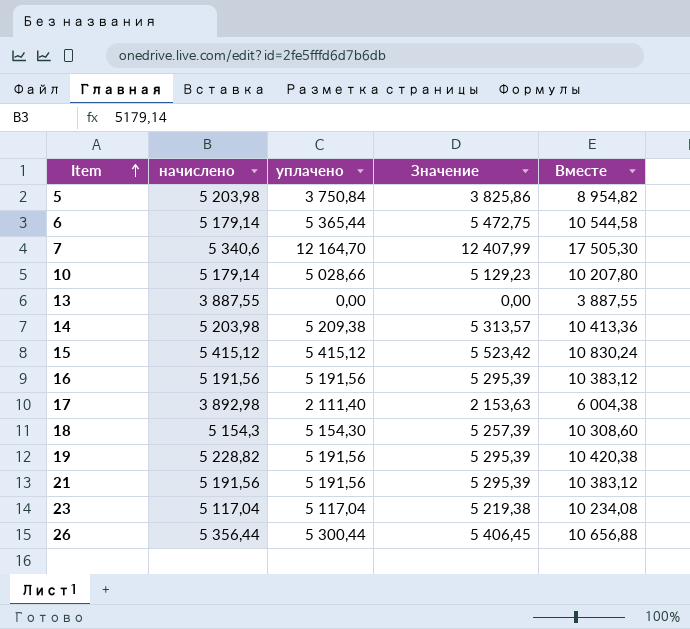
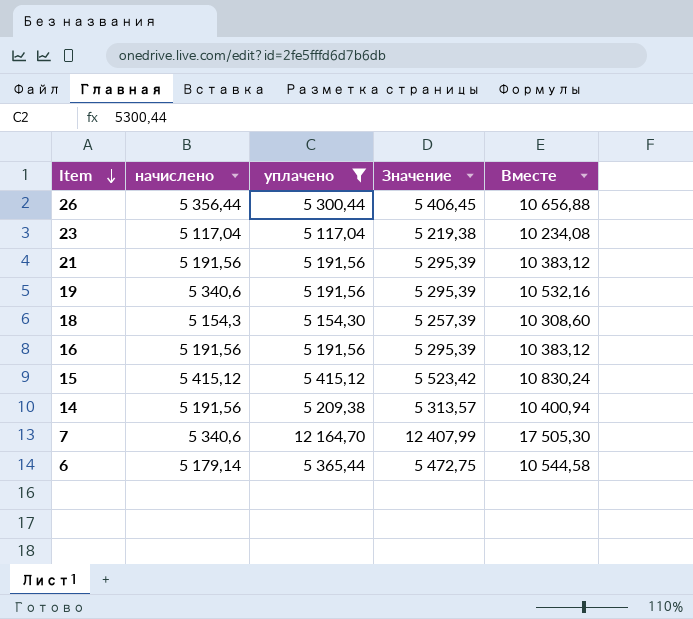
filter: none -> уплачено >= 5 117,04
row order: Item ascending -> Item descending
19 | начислено: 5 228,82 -> 5 340,6
19 | Вместе: 10 420,38 -> 10 532,16
14 | начислено: 5 203,98 -> 5 191,56
14 | Вместе: 10 413,36 -> 10 400,94

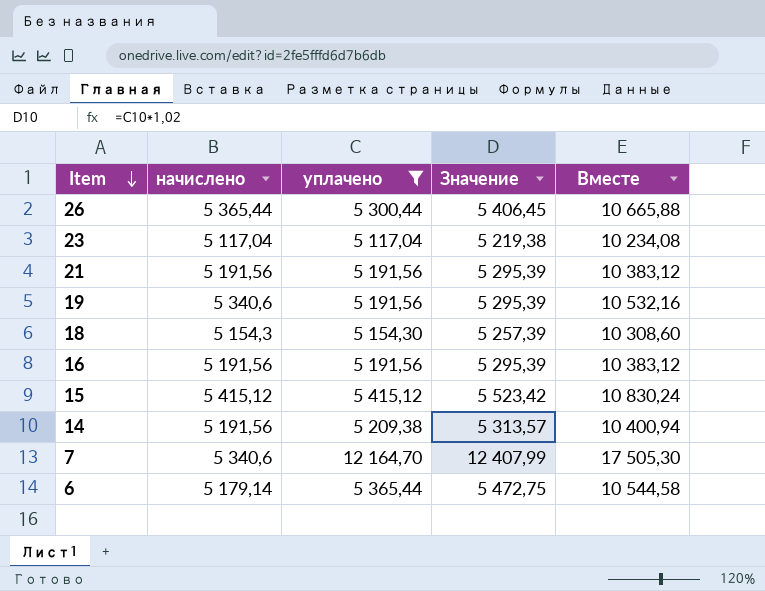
26 | начислено: 5 356,44 -> 5 365,44
26 | Вместе: 10 656,88 -> 10 665,88

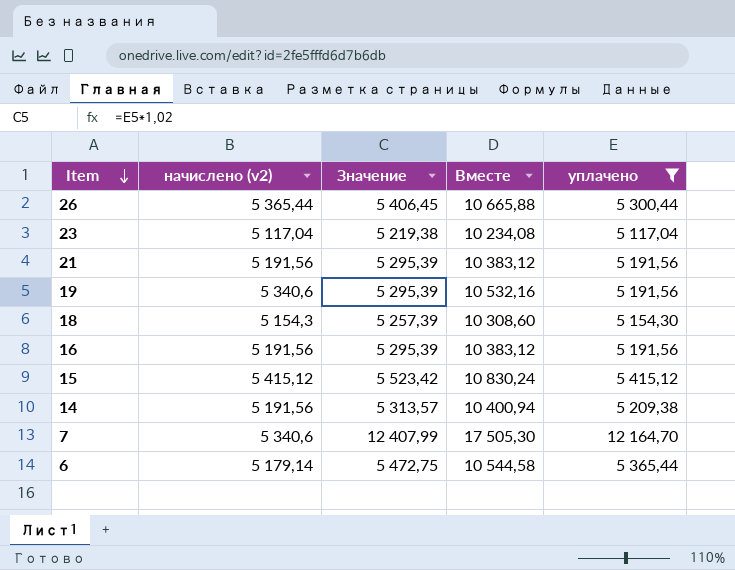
column name: начислено -> начислено (v2)
column уплачено | position: 3 -> 5

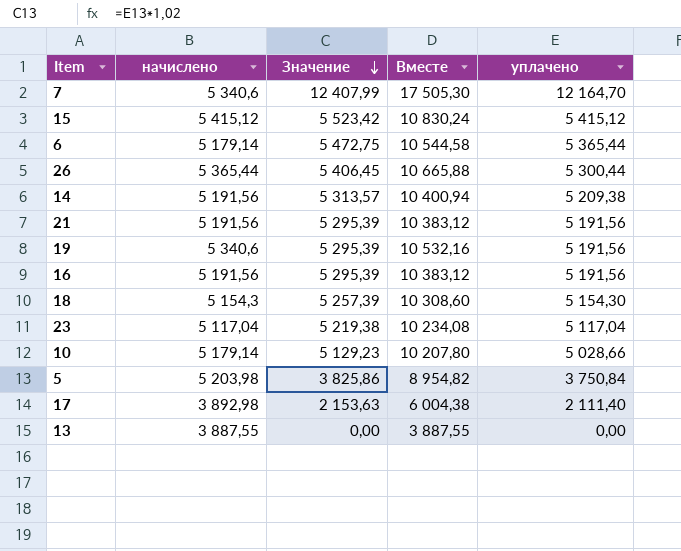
filter: уплачено >= 5 117,04 -> none
row order: Item descending -> Значение descending
column name: начислено (v2) -> начислено

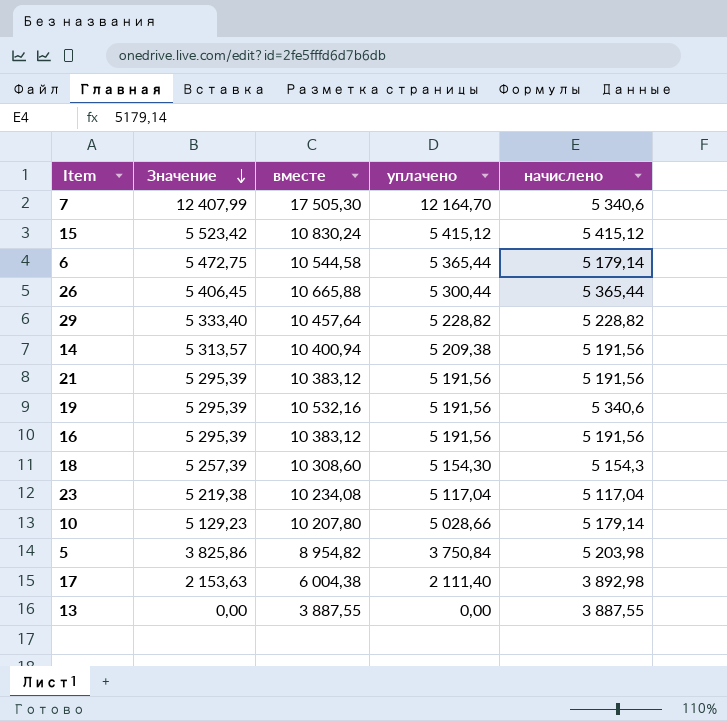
column name: Вместе -> вместе
column начислено | position: 2 -> 5
row 29: none -> 5 333,40 | 10 457,64 | 5 228,82 | 5 228,82

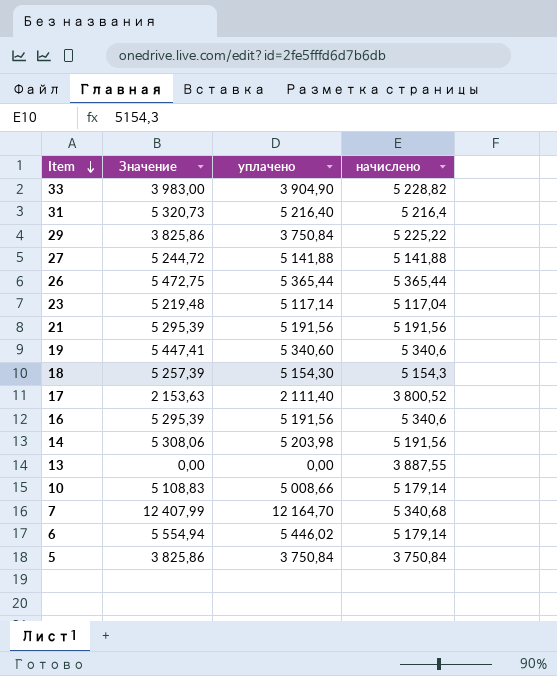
row order: Значение descending -> Item descending
column вместе | formula: [уплачено] + [начислено] -> none
row 15: 5 523,42 | 10 830,24 | 5 415,12 | 5 415,12 -> none
row 33: none -> 3 983,00 | 3 904,90 | 5 228,82
row 31: none -> 5 320,73 | 5 216,40 | 5 216,4
29 | Значение: 5 333,40 -> 3 825,86
29 | уплачено: 5 228,82 -> 3 750,84
29 | начислено: 5 228,82 -> 5 225,22
row 27: none -> 5 244,72 | 5 141,88 | 5 141,88
26 | Значение: 5 406,45 -> 5 472,75
26 | уплачено: 5 300,44 -> 5 365,44
23 | Значение: 5 219,38 -> 5 219,48
23 | уплачено: 5 117,04 -> 5 117,14
19 | Значение: 5 295,39 -> 5 447,41
19 | уплачено: 5 191,56 -> 5 340,60
17 | начислено: 3 892,98 -> 3 800,52
16 | начислено: 5 191,56 -> 5 340,6
14 | Значение: 5 313,57 -> 5 308,06
14 | уплачено: 5 209,38 -> 5 203,98
10 | Значение: 5 129,23 -> 5 108,83
10 | уплачено: 5 028,66 -> 5 008,66
7 | начислено: 5 340,6 -> 5 340,68
6 | Значение: 5 472,75 -> 5 554,94
6 | уплачено: 5 365,44 -> 5 446,02
5 | начислено: 5 203,98 -> 3 750,84

